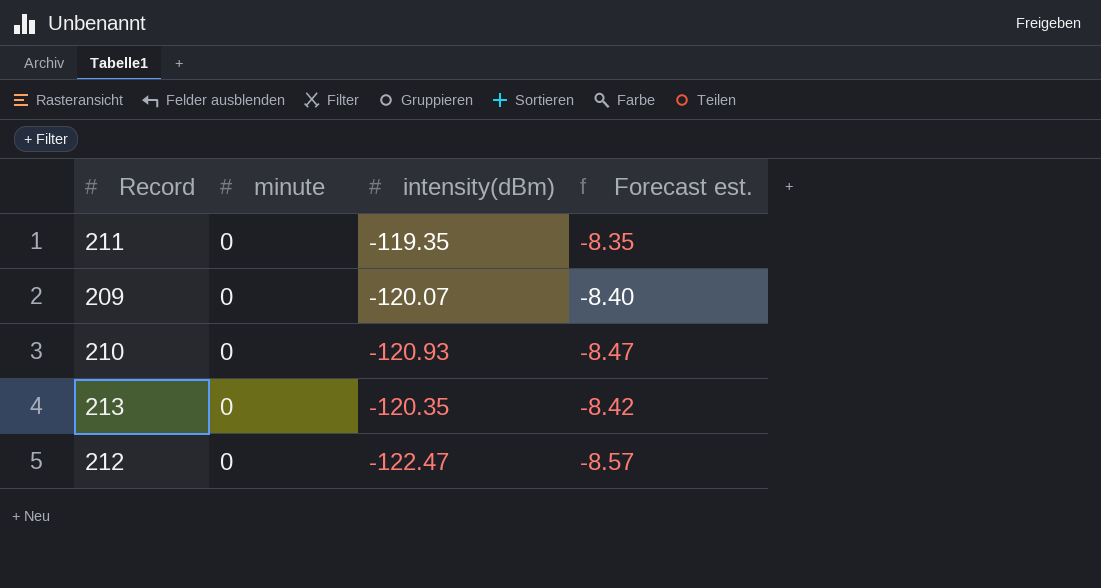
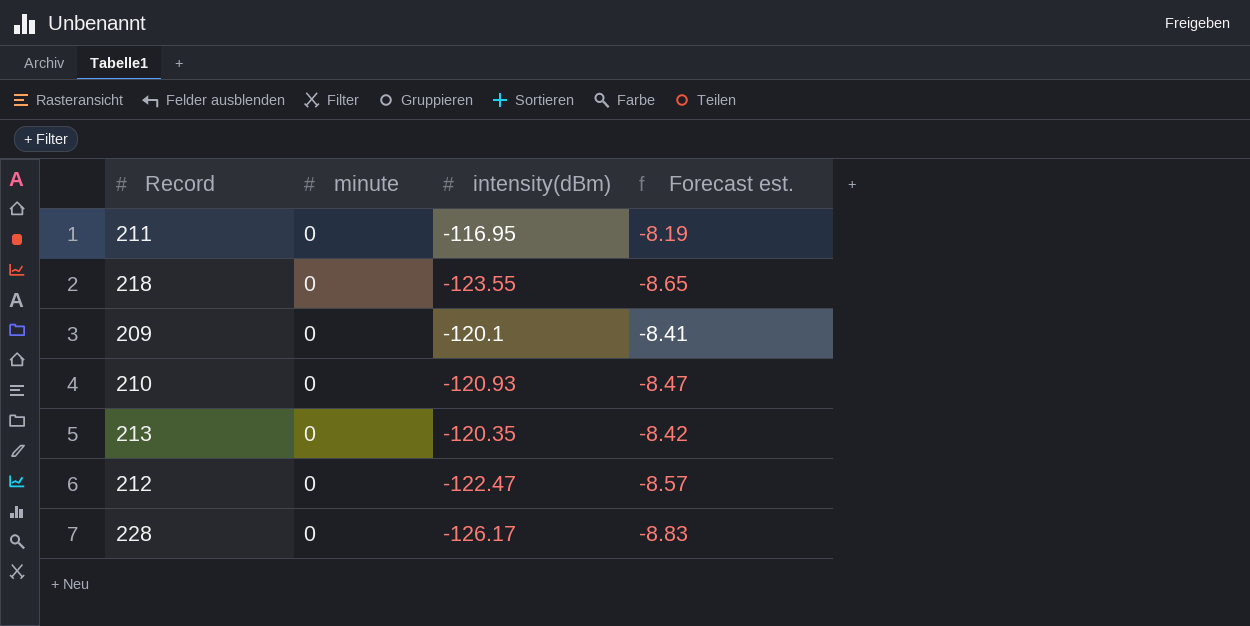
211 | intensity(dBm): -119.35 -> -116.95
211 | Forecast est.: -8.35 -> -8.19
row 218: none -> 0 | -123.55 | -8.65
209 | intensity(dBm): -120.07 -> -120.1
209 | Forecast est.: -8.40 -> -8.41
row 228: none -> 0 | -126.17 | -8.83

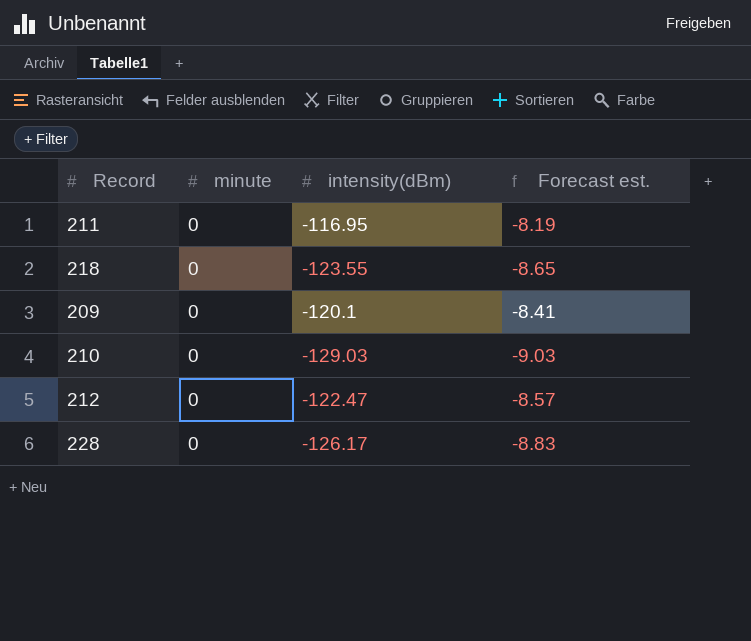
row 213: 0 | -120.35 | -8.42 -> none
210 | intensity(dBm): -120.93 -> -129.03
210 | Forecast est.: -8.47 -> -9.03

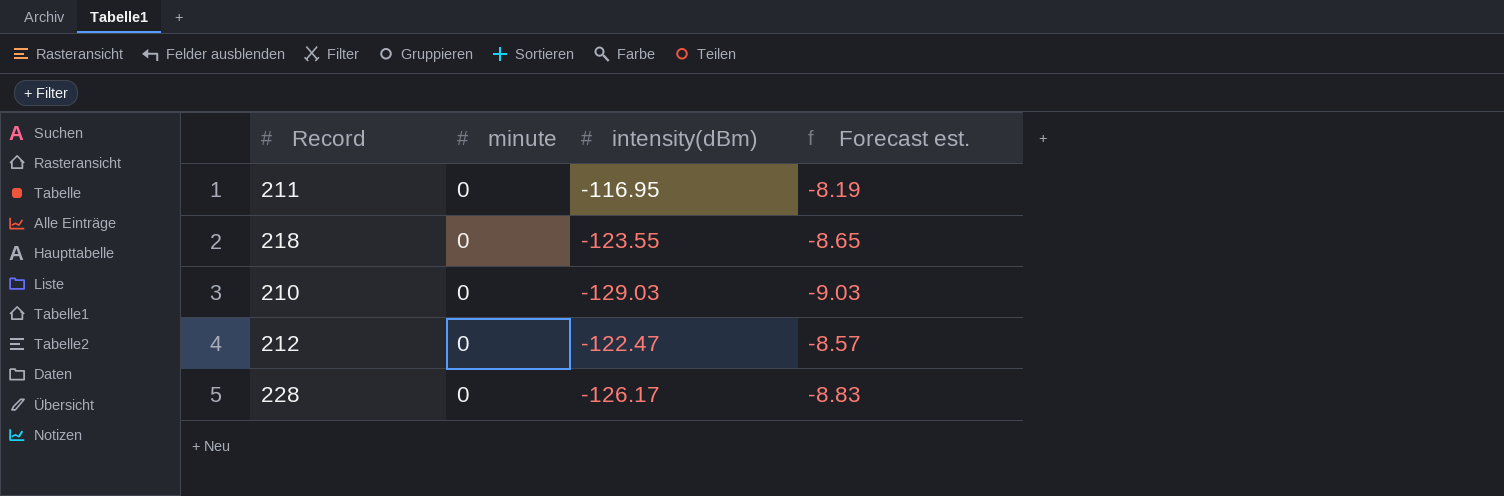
row 209: 0 | -120.1 | -8.41 -> none

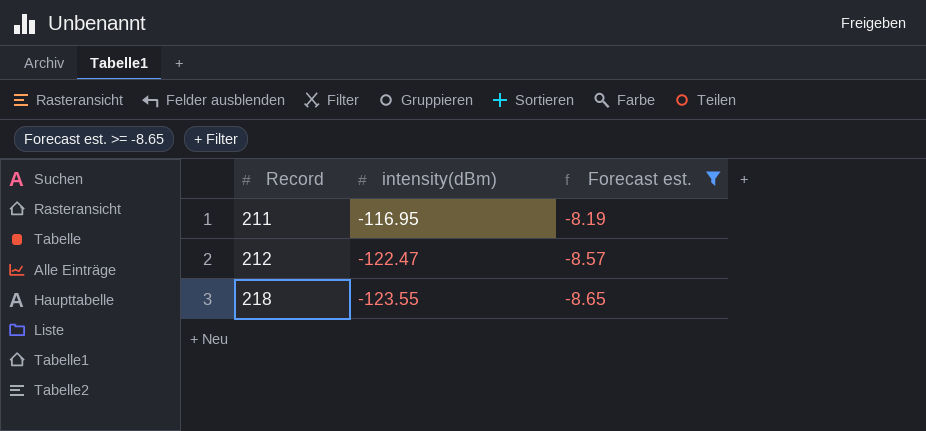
filter: none -> Forecast est. >= -8.65
row order: none -> Record ascending
column minute | position: 2 -> none

